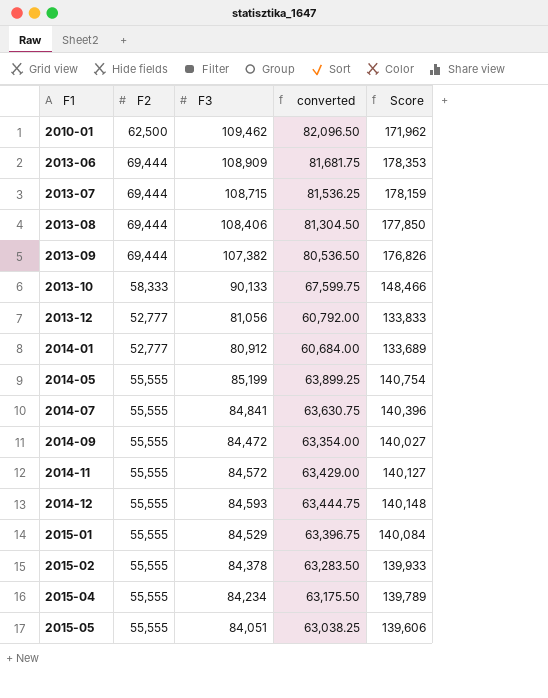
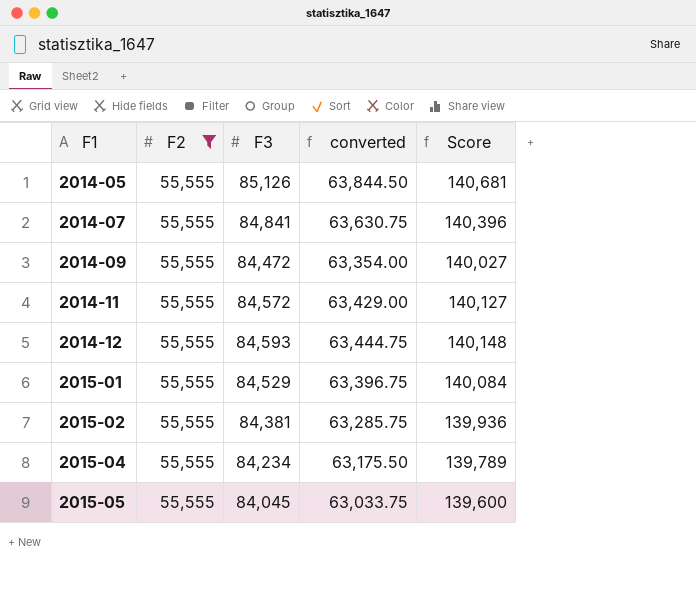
filter: none -> F2 = 55,555
2014-05 | F3: 85,199 -> 85,126
2014-05 | converted: 63,899.25 -> 63,844.50
2014-05 | Score: 140,754 -> 140,681
2015-02 | F3: 84,378 -> 84,381
2015-02 | converted: 63,283.50 -> 63,285.75
2015-02 | Score: 139,933 -> 139,936
2015-05 | F3: 84,051 -> 84,045
2015-05 | converted: 63,038.25 -> 63,033.75
2015-05 | Score: 139,606 -> 139,600

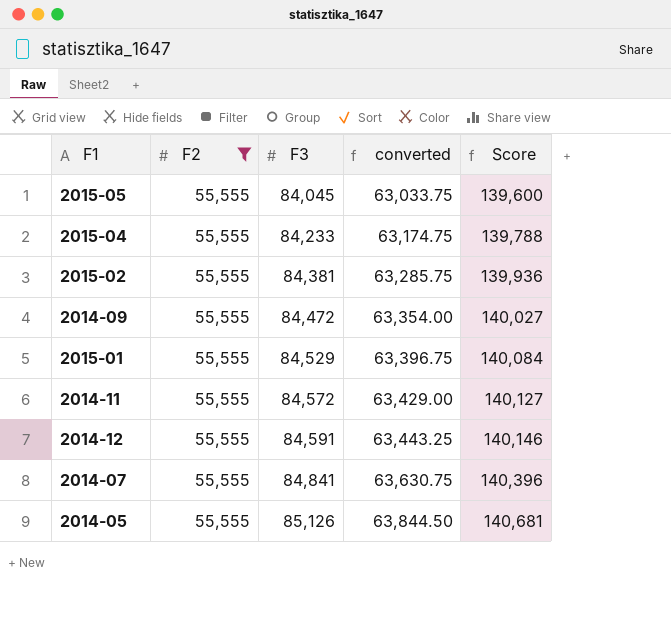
row order: F1 ascending -> F3 ascending
2015-04 | F3: 84,234 -> 84,233
2015-04 | converted: 63,175.50 -> 63,174.75
2015-04 | Score: 139,789 -> 139,788
2014-12 | F3: 84,593 -> 84,591
2014-12 | converted: 63,444.75 -> 63,443.25
2014-12 | Score: 140,148 -> 140,146

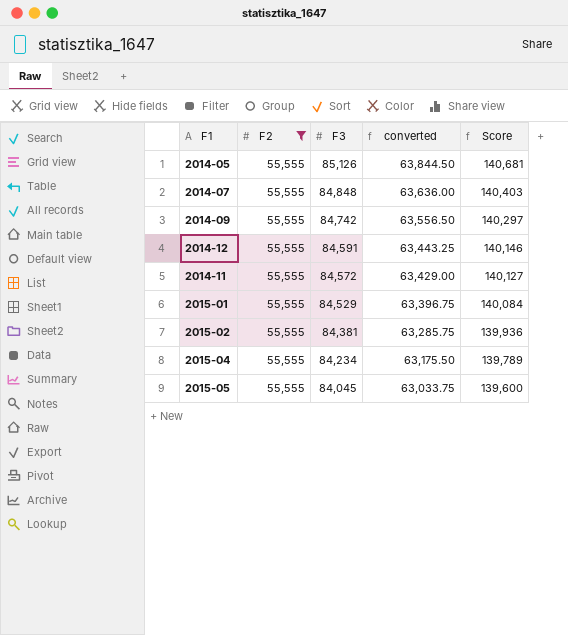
row order: F3 ascending -> F3 descending
2014-07 | F3: 84,841 -> 84,848
2014-07 | converted: 63,630.75 -> 63,636.00
2014-07 | Score: 140,396 -> 140,403
2014-09 | F3: 84,472 -> 84,742
2014-09 | converted: 63,354.00 -> 63,556.50
2014-09 | Score: 140,027 -> 140,297
2015-04 | F3: 84,233 -> 84,234
2015-04 | converted: 63,174.75 -> 63,175.50
2015-04 | Score: 139,788 -> 139,789

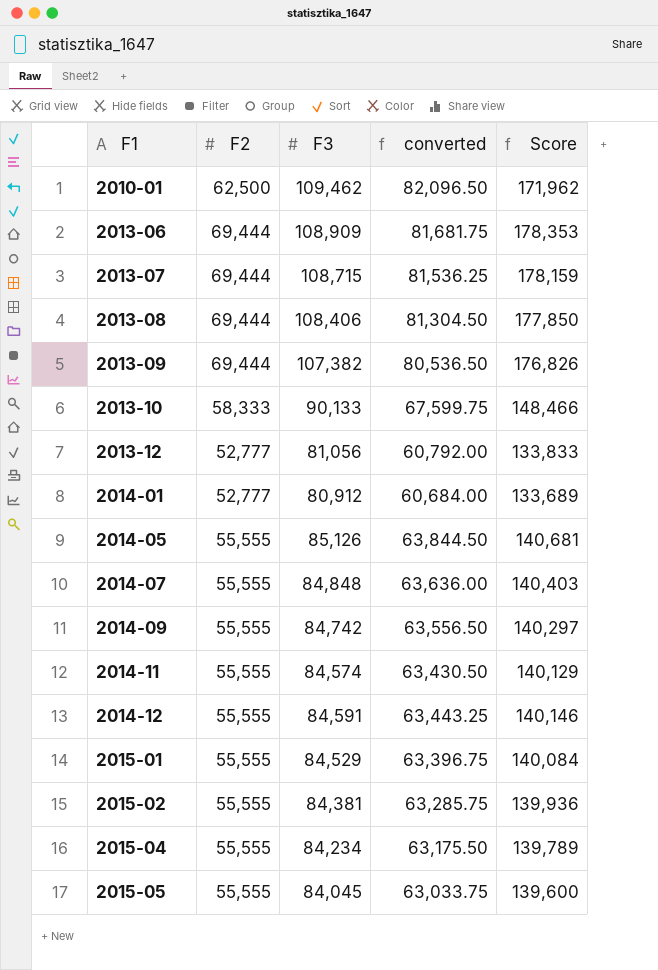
filter: F2 = 55,555 -> none
row order: F3 descending -> F1 ascending
2014-11 | F3: 84,572 -> 84,574
2014-11 | converted: 63,429.00 -> 63,430.50
2014-11 | Score: 140,127 -> 140,129

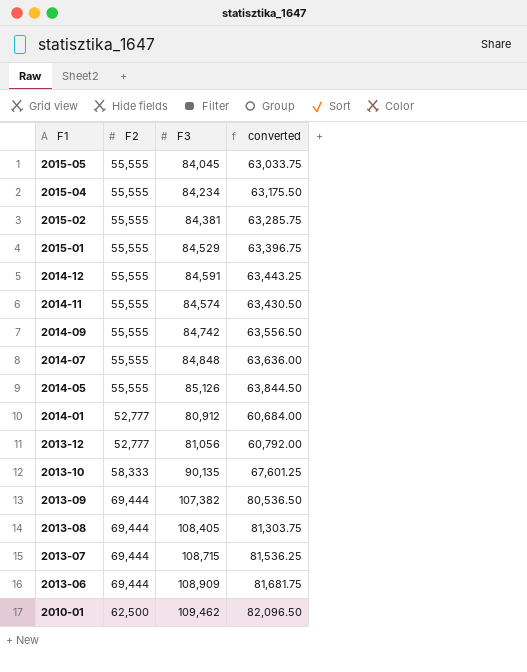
row order: F1 ascending -> F1 descending
column Score | formula: [F2] + [F3] -> none
2013-10 | F3: 90,133 -> 90,135
2013-10 | converted: 67,599.75 -> 67,601.25
2013-08 | F3: 108,406 -> 108,405
2013-08 | converted: 81,304.50 -> 81,303.75

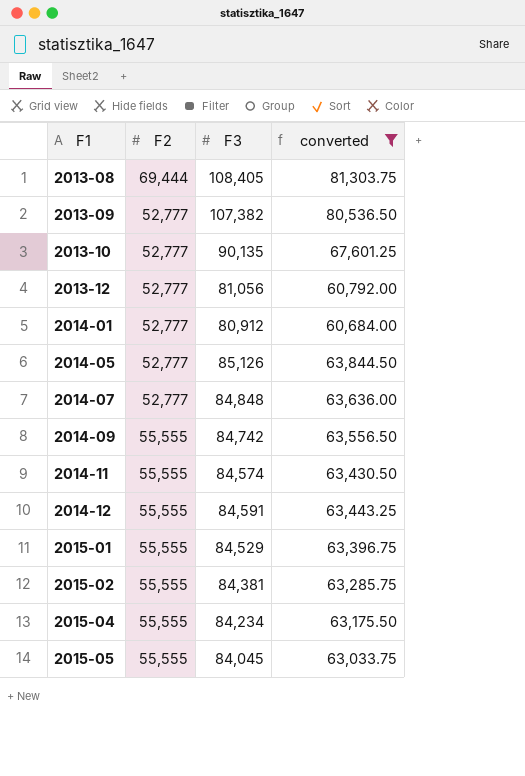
filter: none -> converted <= 81,303.75
row order: F1 descending -> F1 ascending
2013-09 | F2: 69,444 -> 52,777
2013-10 | F2: 58,333 -> 52,777
2014-05 | F2: 55,555 -> 52,777
2014-07 | F2: 55,555 -> 52,777

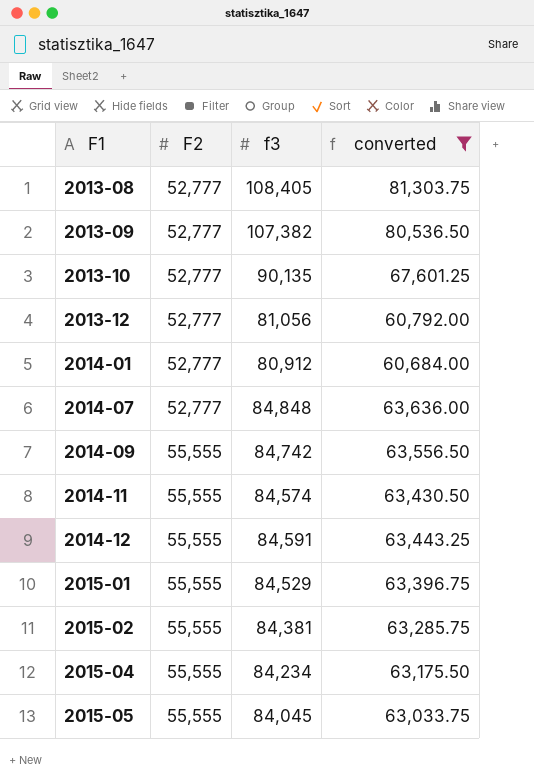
column name: F3 -> f3
row 2014-05: 52,777 | 85,126 | 63,844.50 -> none
2013-08 | F2: 69,444 -> 52,777

